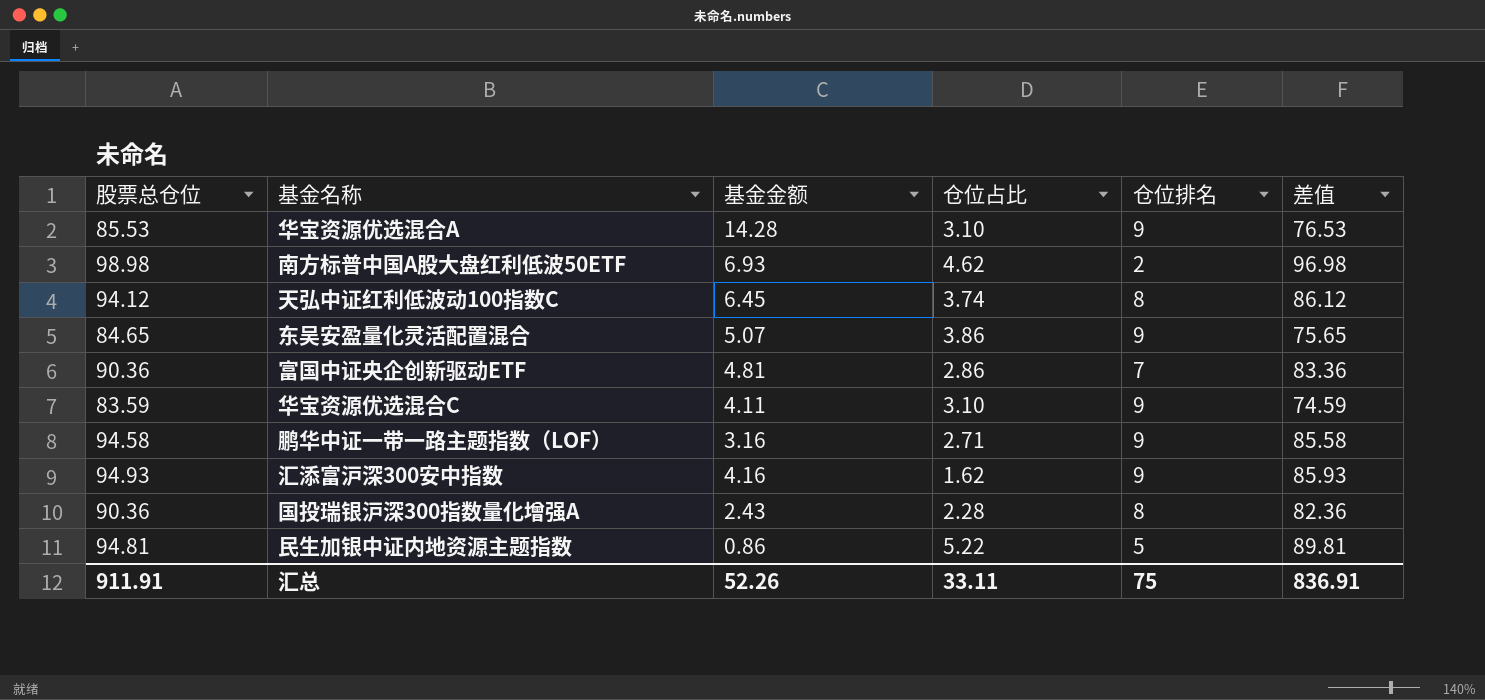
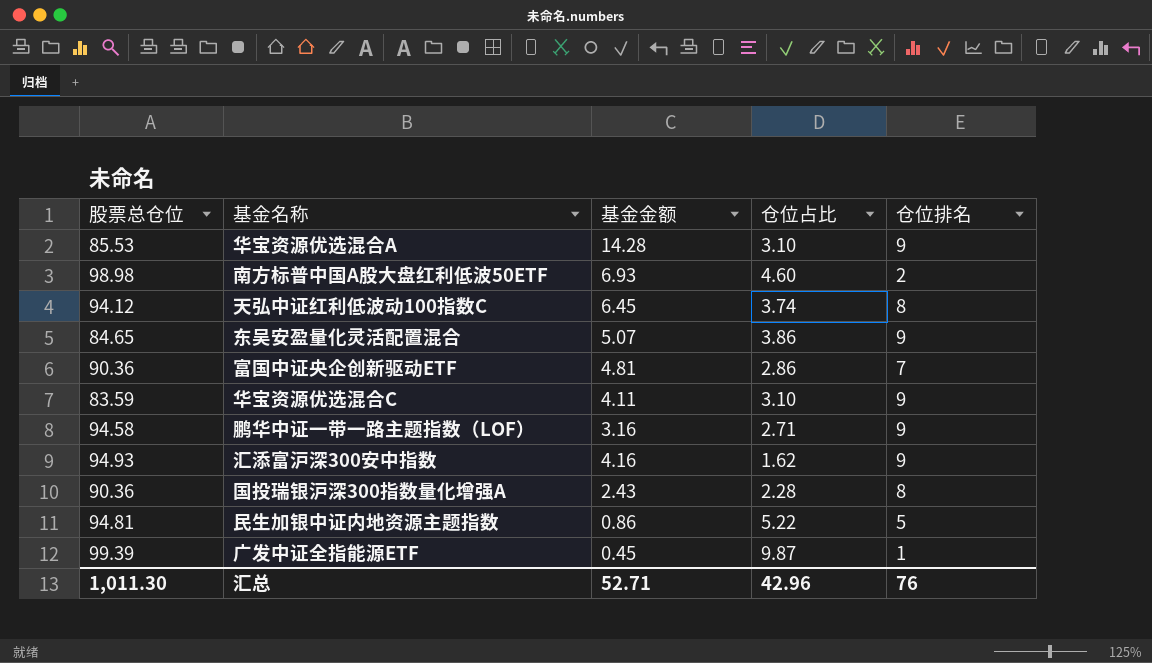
column 差值 | formula: [股票总仓位] - [仓位排名] -> none
南方标普中国A股大盘红利低波50ETF | 仓位占比: 4.62 -> 4.60
row 广发中证全指能源ETF: none -> 99.39 | 0.45 | 9.87 | 1
汇总 | 股票总仓位: 911.91 -> 1,011.30
汇总 | 基金金额: 52.26 -> 52.71
汇总 | 仓位占比: 33.11 -> 42.96
汇总 | 仓位排名: 75 -> 76

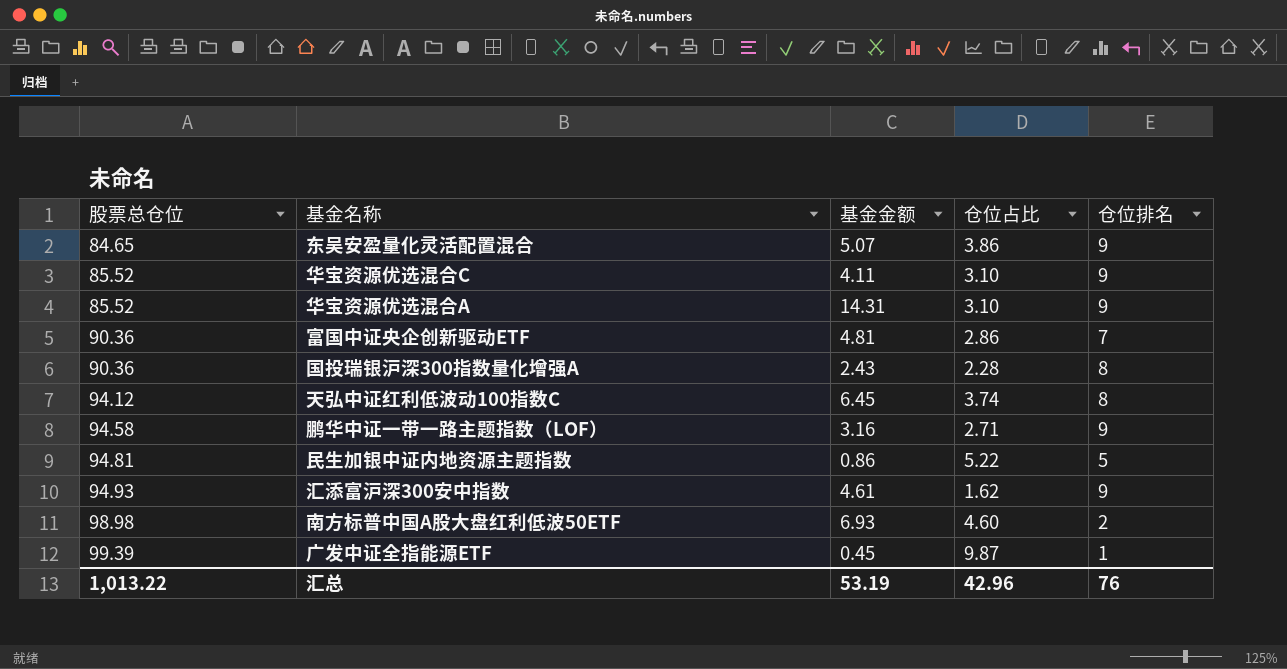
row order: none -> 股票总仓位 ascending
华宝资源优选混合C | 股票总仓位: 83.59 -> 85.52
华宝资源优选混合A | 股票总仓位: 85.53 -> 85.52
华宝资源优选混合A | 基金金额: 14.28 -> 14.31
汇添富沪深300安中指数 | 基金金额: 4.16 -> 4.61
汇总 | 股票总仓位: 1,011.30 -> 1,013.22
汇总 | 基金金额: 52.71 -> 53.19

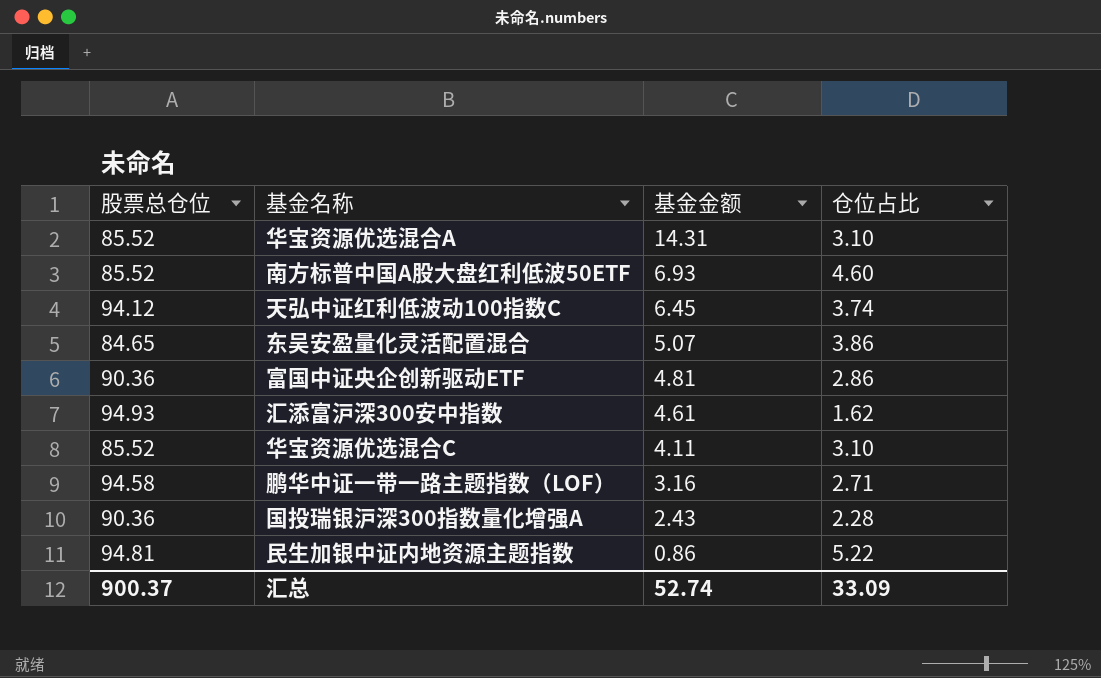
row order: 股票总仓位 ascending -> 基金金额 descending
column 仓位排名 | position: 5 -> none
row 广发中证全指能源ETF: 99.39 | 0.45 | 9.87 | 1 -> none
南方标普中国A股大盘红利低波50ETF | 股票总仓位: 98.98 -> 85.52
汇总 | 股票总仓位: 1,013.22 -> 900.37
汇总 | 基金金额: 53.19 -> 52.74
汇总 | 仓位占比: 42.96 -> 33.09

